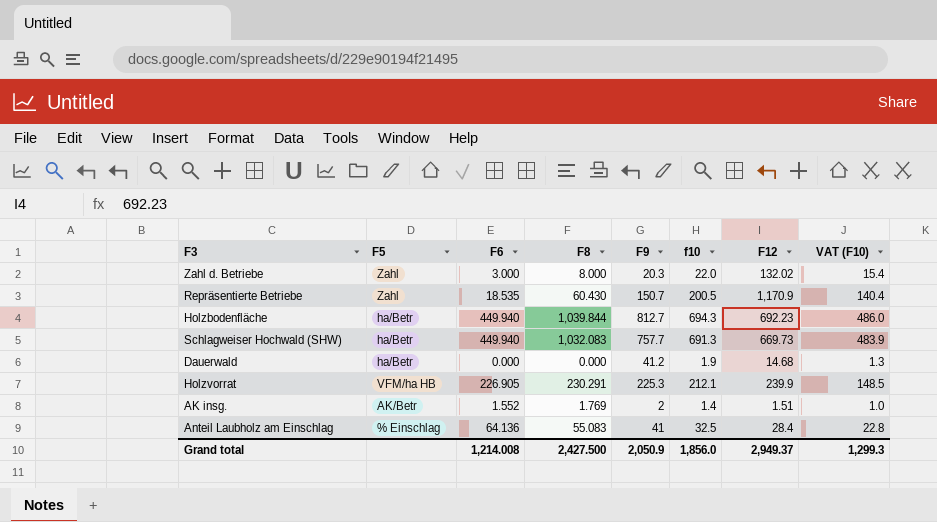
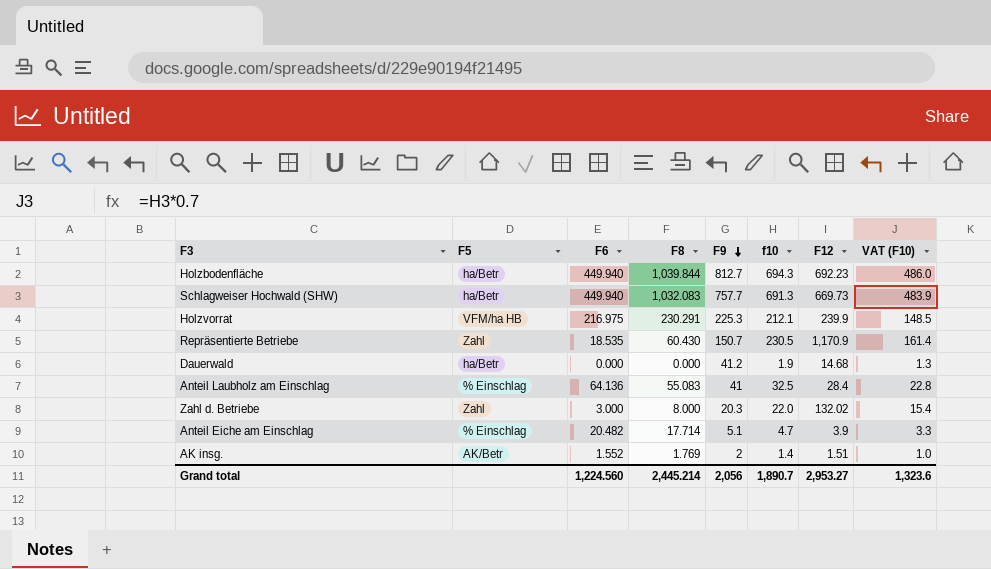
row order: none -> F9 descending
Holzvorrat | F6: 226.905 -> 216.975
Repräsentierte Betriebe | f10: 200.5 -> 230.5
Repräsentierte Betriebe | VAT (F10): 140.4 -> 161.4
row Anteil Eiche am Einschlag: none -> % Einschlag | 20.482 | 17.714 | 5.1 | 4.7 | 3.9 | 3.3
Grand total | F6: 1,214.008 -> 1,224.560
Grand total | F8: 2,427.500 -> 2,445.214
Grand total | F9: 2,050.9 -> 2,056
Grand total | f10: 1,856.0 -> 1,890.7
Grand total | F12: 2,949.37 -> 2,953.27
Grand total | VAT (F10): 1,299.3 -> 1,323.6

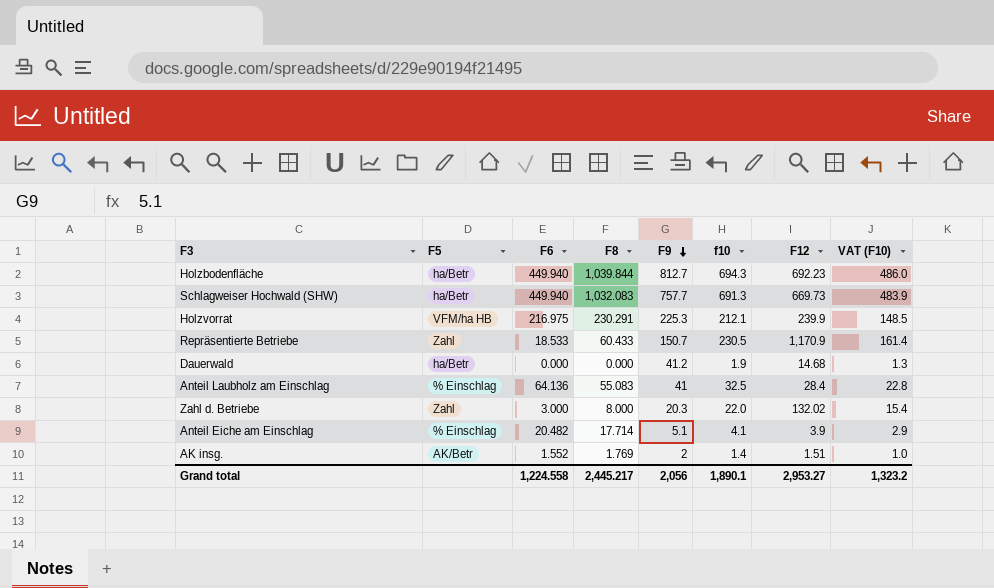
Repräsentierte Betriebe | F6: 18.535 -> 18.533
Repräsentierte Betriebe | F8: 60.430 -> 60.433
Anteil Eiche am Einschlag | f10: 4.7 -> 4.1
Anteil Eiche am Einschlag | VAT (F10): 3.3 -> 2.9
Grand total | F6: 1,224.560 -> 1,224.558
Grand total | F8: 2,445.214 -> 2,445.217
Grand total | f10: 1,890.7 -> 1,890.1
Grand total | VAT (F10): 1,323.6 -> 1,323.2

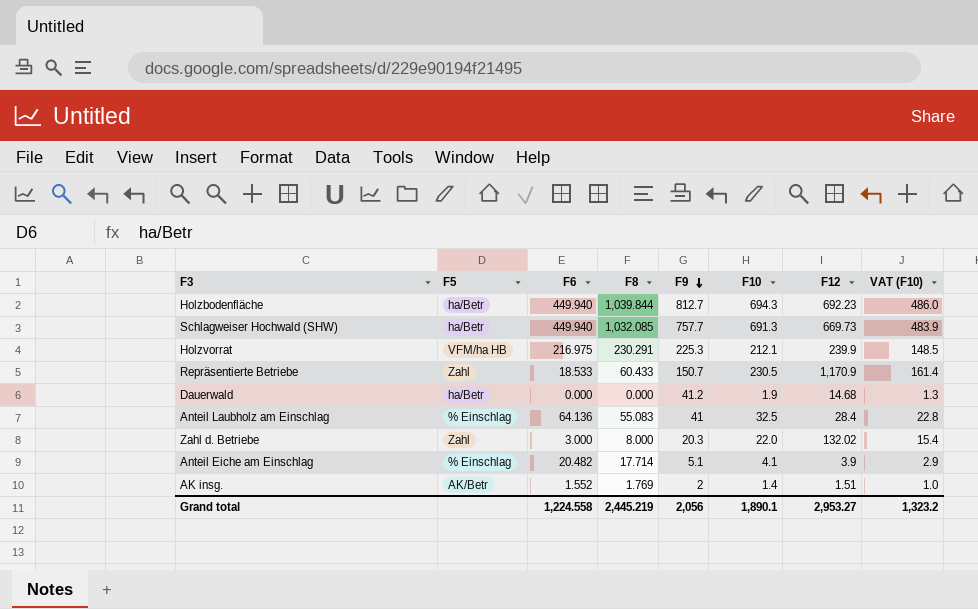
column name: f10 -> F10
Schlagweiser Hochwald (SHW) | F8: 1,032.083 -> 1,032.085
Grand total | F8: 2,445.217 -> 2,445.219

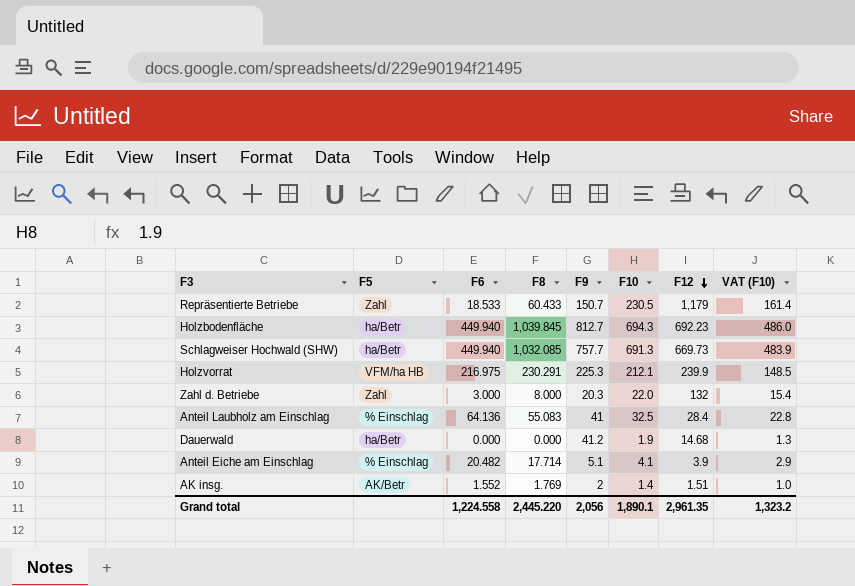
row order: F9 descending -> F12 descending
Repräsentierte Betriebe | F12: 1,170.9 -> 1,179
Holzbodenfläche | F8: 1,039.844 -> 1,039.845
Zahl d. Betriebe | F12: 132.02 -> 132
Grand total | F8: 2,445.219 -> 2,445.220
Grand total | F12: 2,953.27 -> 2,961.35

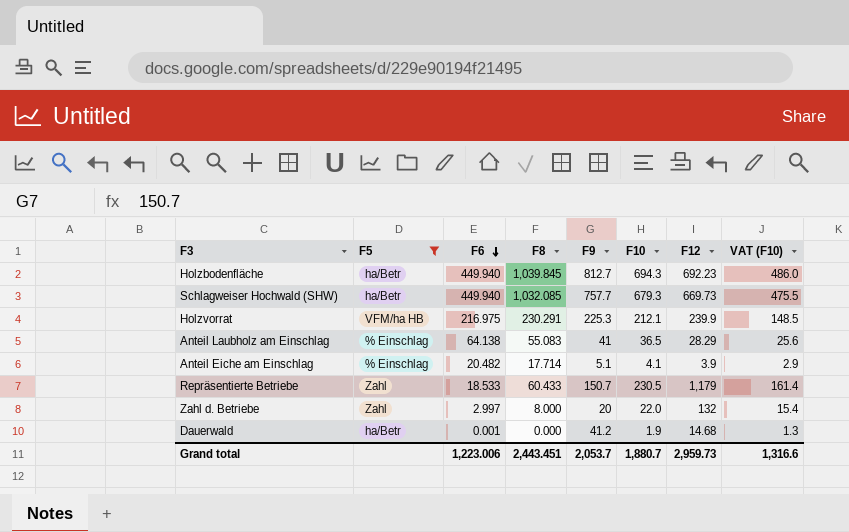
filter: none -> F5 != AK/Betr
row order: F12 descending -> F6 descending
Schlagweiser Hochwald (SHW) | F10: 691.3 -> 679.3
Schlagweiser Hochwald (SHW) | VAT (F10): 483.9 -> 475.5
Anteil Laubholz am Einschlag | F6: 64.136 -> 64.138
Anteil Laubholz am Einschlag | F10: 32.5 -> 36.5
Anteil Laubholz am Einschlag | F12: 28.4 -> 28.29
Anteil Laubholz am Einschlag | VAT (F10): 22.8 -> 25.6
Zahl d. Betriebe | F6: 3.000 -> 2.997
Zahl d. Betriebe | F9: 20.3 -> 20
Dauerwald | F6: 0.000 -> 0.001
Grand total | F6: 1,224.558 -> 1,223.006
Grand total | F8: 2,445.220 -> 2,443.451
Grand total | F9: 2,056 -> 2,053.7
Grand total | F10: 1,890.1 -> 1,880.7
Grand total | F12: 2,961.35 -> 2,959.73
Grand total | VAT (F10): 1,323.2 -> 1,316.6

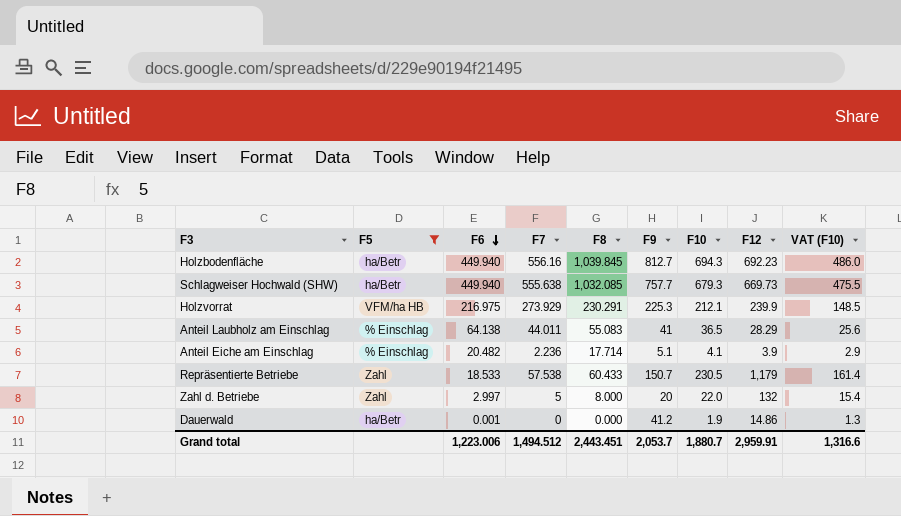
column F7 | position: none -> 4
Dauerwald | F12: 14.68 -> 14.86
Grand total | F12: 2,959.73 -> 2,959.91

